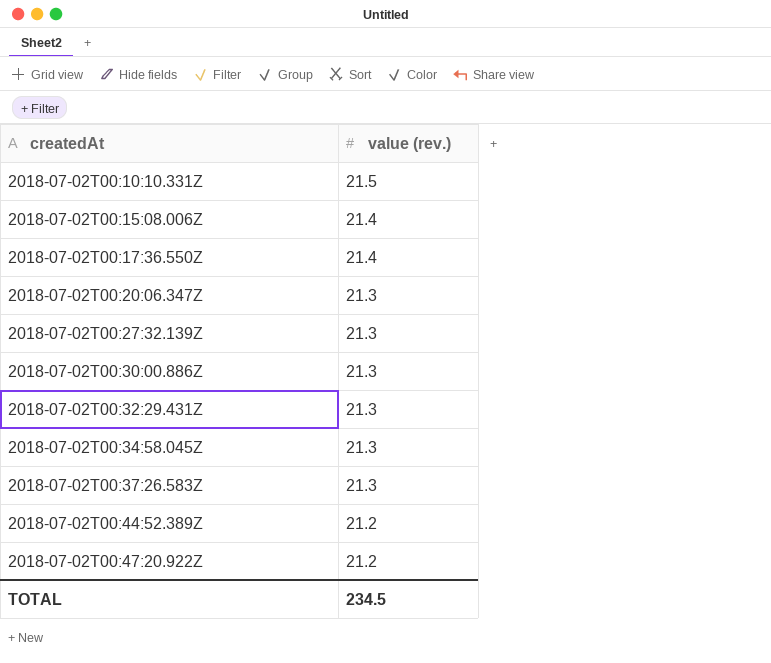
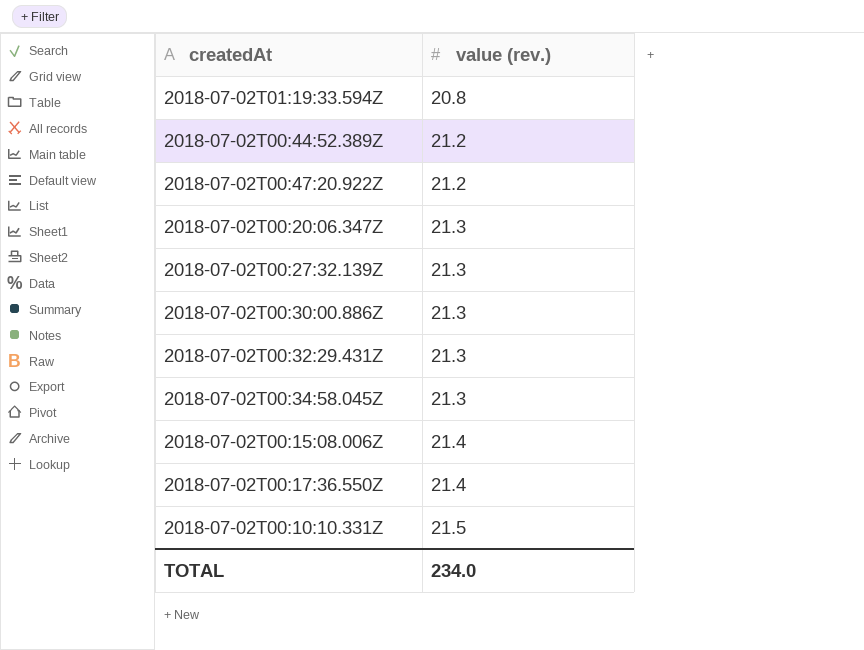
row order: createdAt ascending -> value (rev.) ascending
row 2018-07-02T00:37:26.583Z: 21.3 -> none
row 2018-07-02T01:19:33.594Z: none -> 20.8
TOTAL | value (rev.): 234.5 -> 234.0

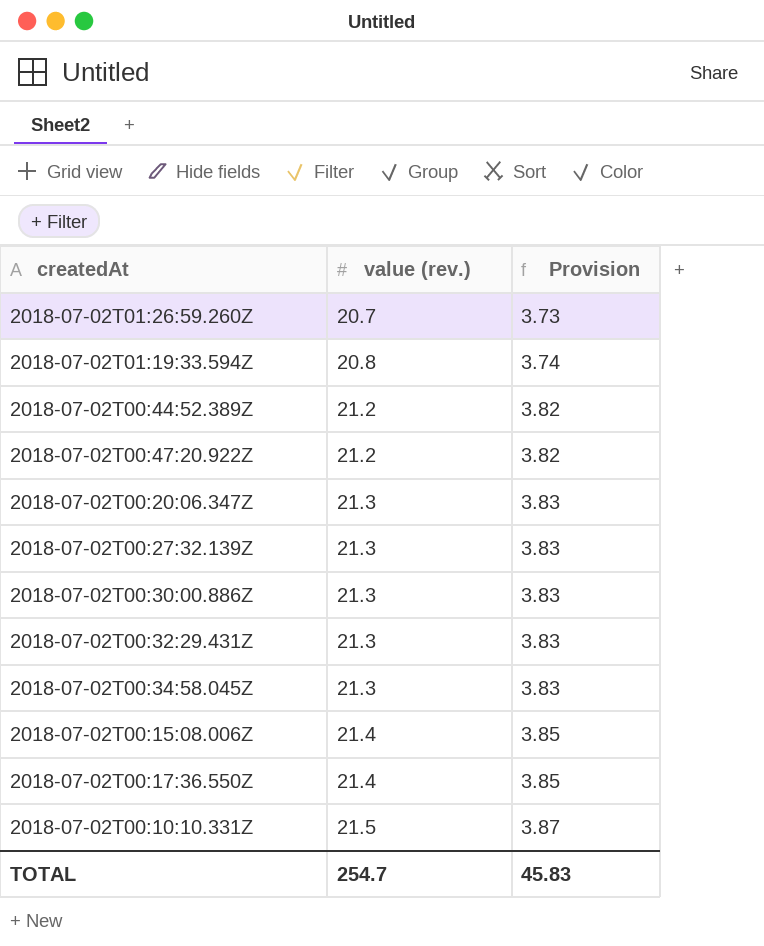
column Provision | formula: none -> [value (rev.)] * 0.18
row 2018-07-02T01:26:59.260Z: none -> 20.7 | 3.73
TOTAL | value (rev.): 234.0 -> 254.7

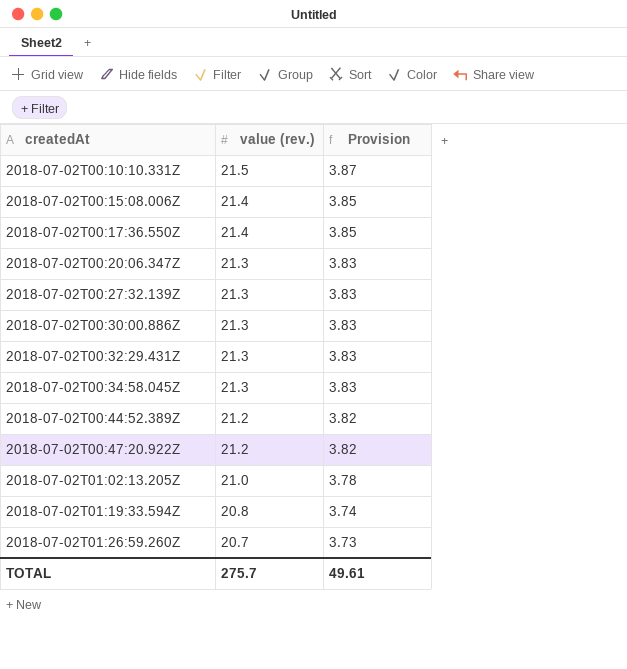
row order: value (rev.) ascending -> createdAt ascending
row 2018-07-02T01:02:13.205Z: none -> 21.0 | 3.78
TOTAL | value (rev.): 254.7 -> 275.7
TOTAL | Provision: 45.83 -> 49.61

